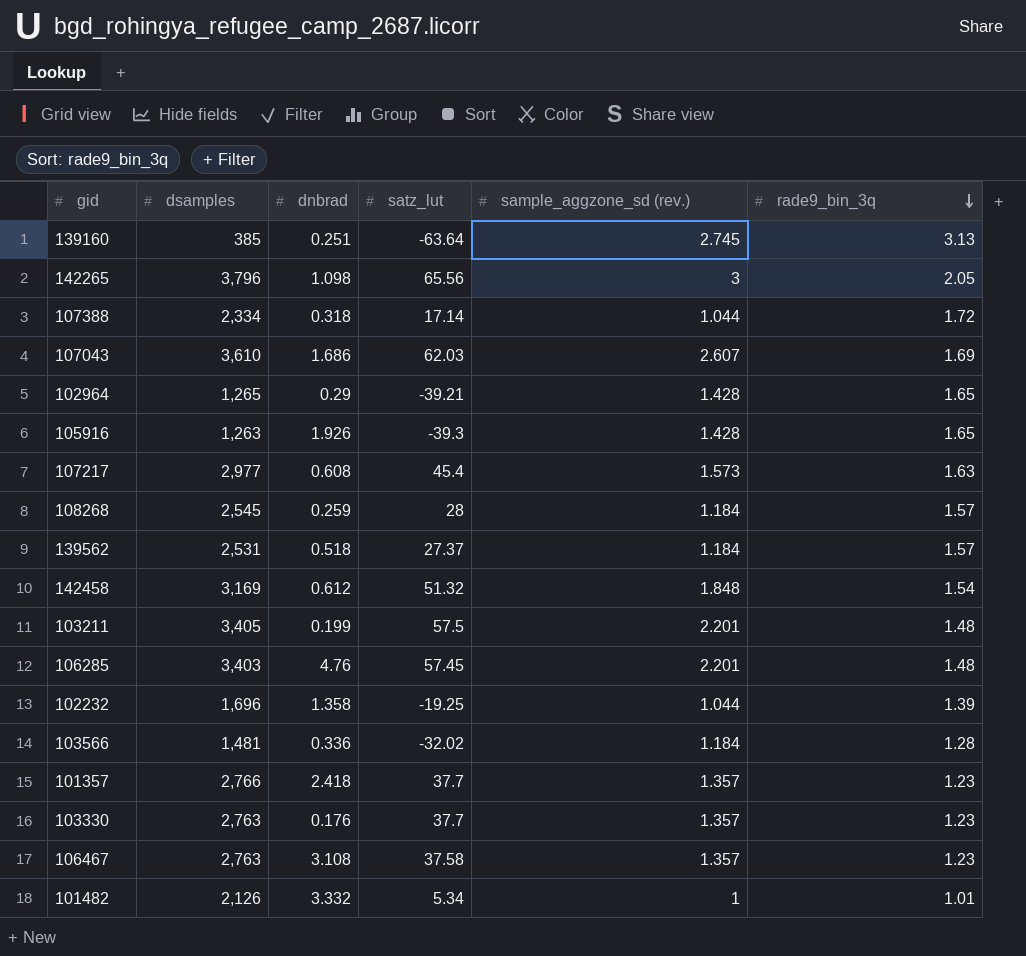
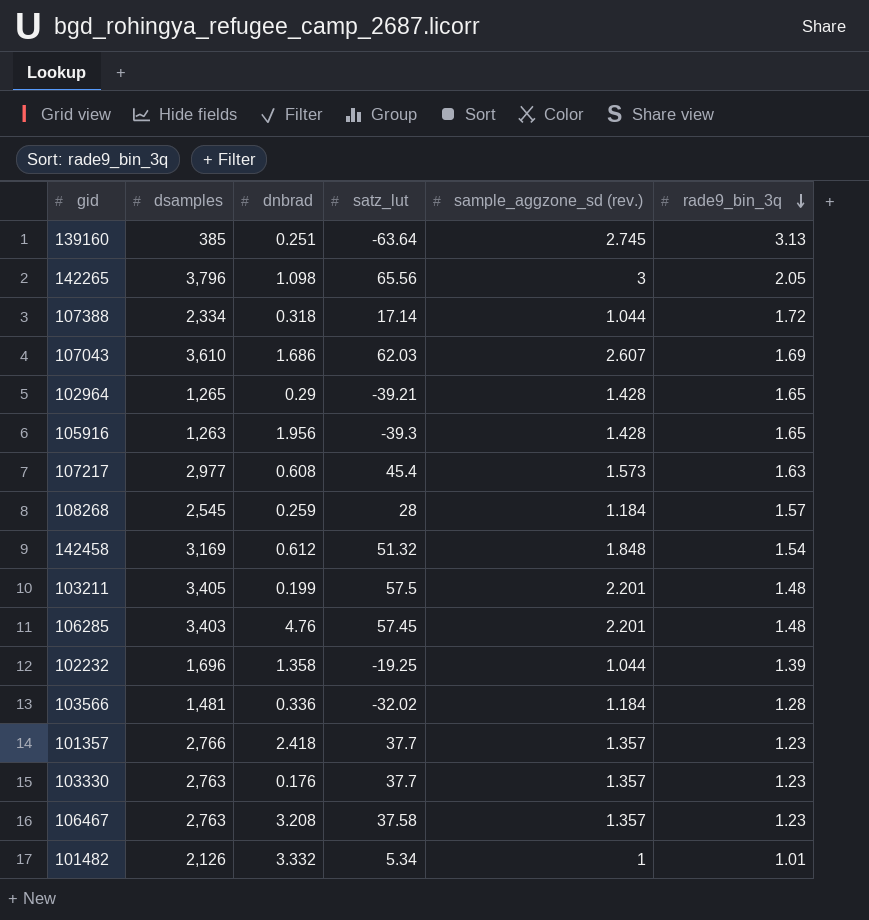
row 139562: 2,531 | 0.518 | 27.37 | 1.184 | 1.57 -> none
105916 | dnbrad: 1.926 -> 1.956
106467 | dnbrad: 3.108 -> 3.208

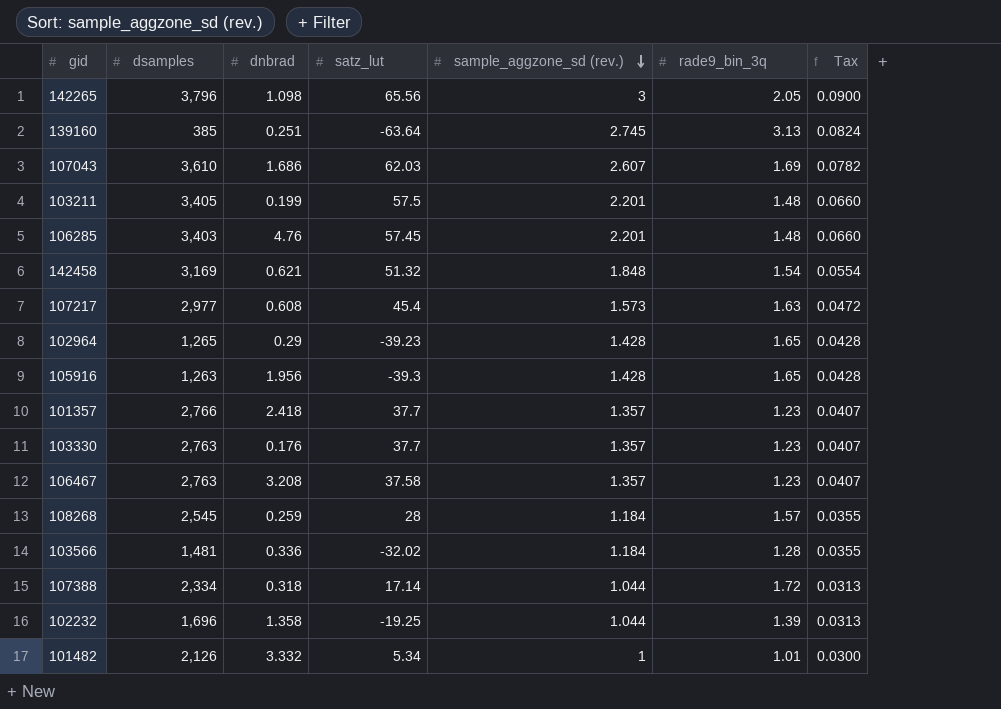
row order: rade9_bin_3q descending -> sample_aggzone_sd (rev.) descending
column Tax | formula: none -> [sample_aggzone_sd (rev.)] * 0.03
142458 | dnbrad: 0.612 -> 0.621
102964 | satz_lut: -39.21 -> -39.23

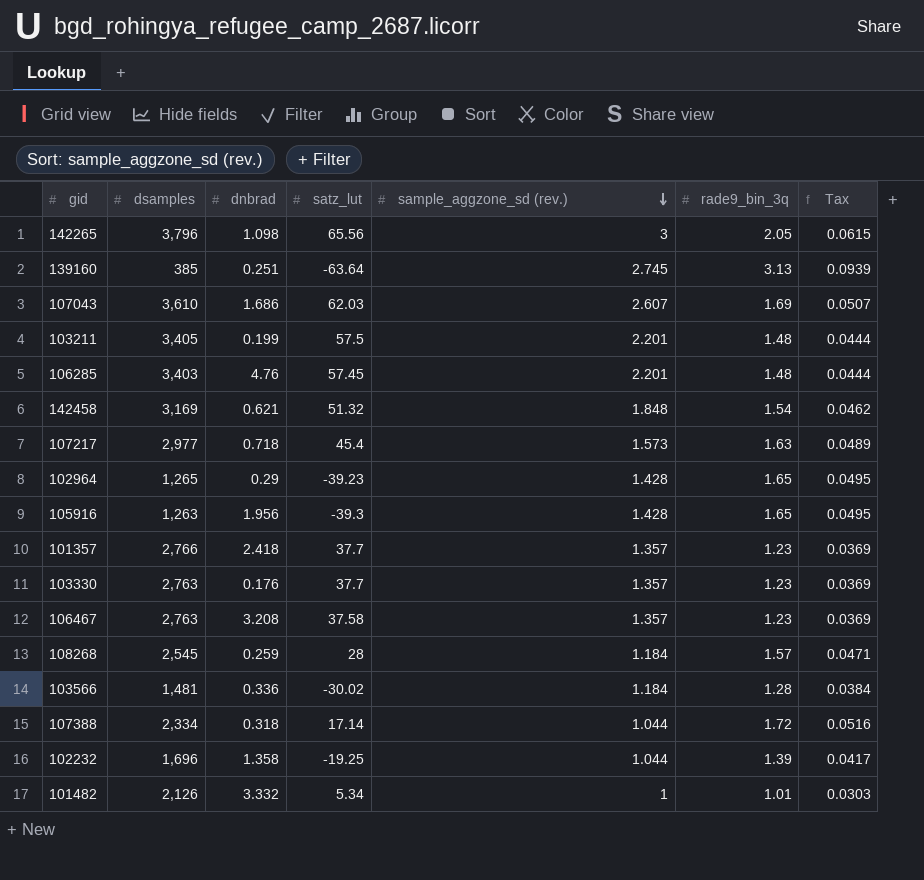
column Tax | formula: [sample_aggzone_sd (rev.)] * 0.03 -> [rade9_bin_3q] * 0.03
107217 | dnbrad: 0.608 -> 0.718
103566 | satz_lut: -32.02 -> -30.02

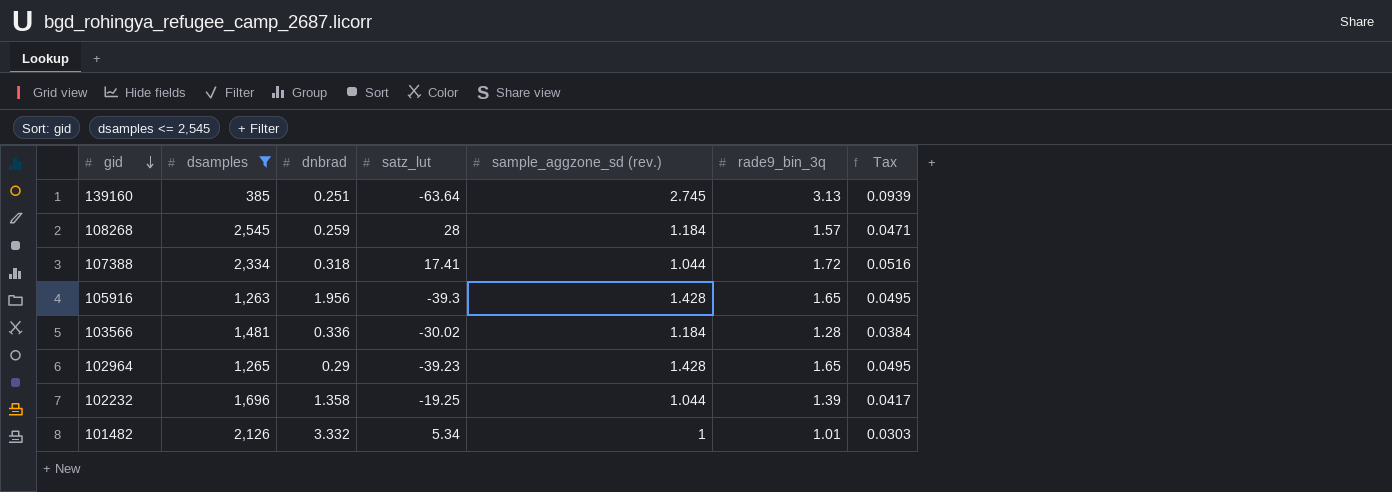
filter: none -> dsamples <= 2,545
row order: sample_aggzone_sd (rev.) descending -> gid descending
107388 | satz_lut: 17.14 -> 17.41

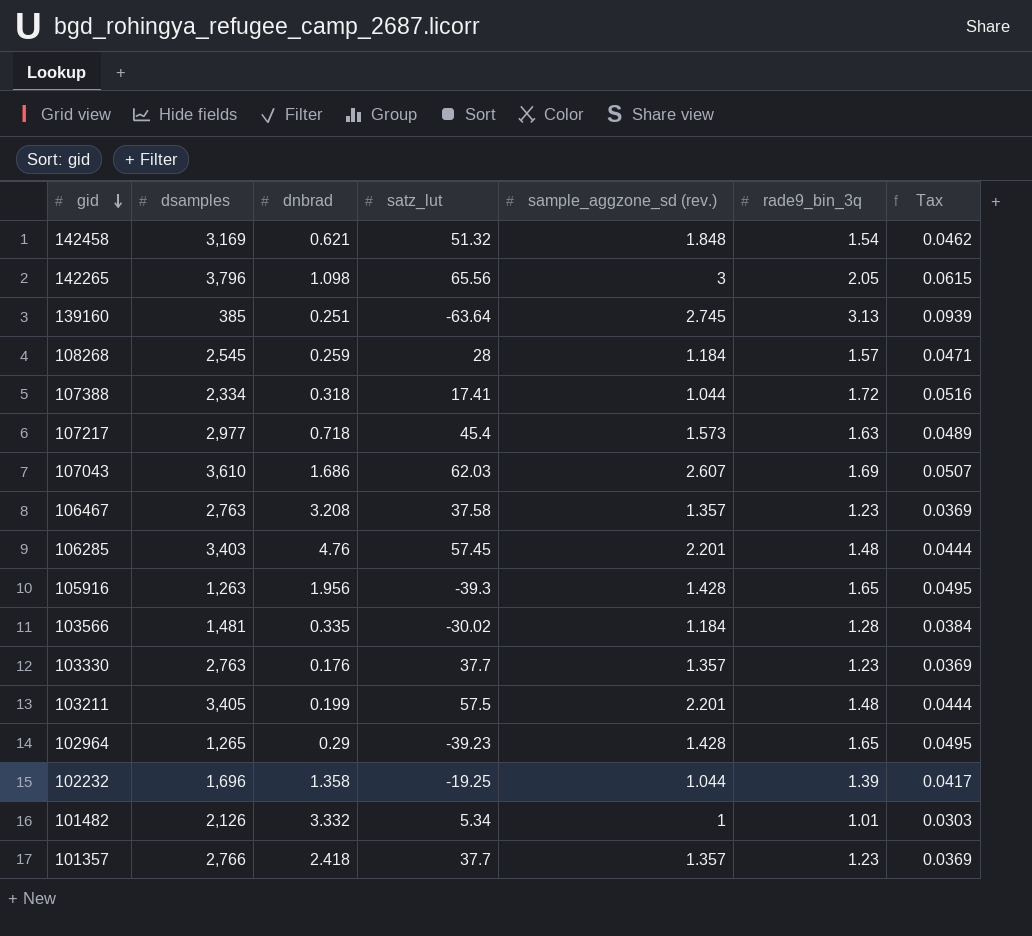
filter: dsamples <= 2,545 -> none
103566 | dnbrad: 0.336 -> 0.335

